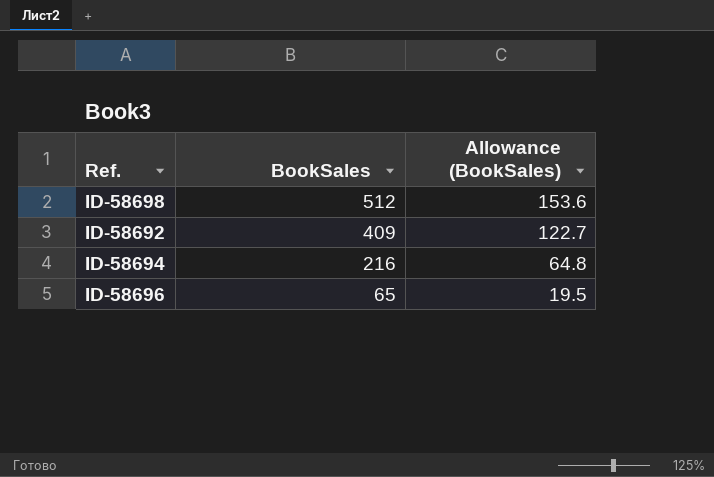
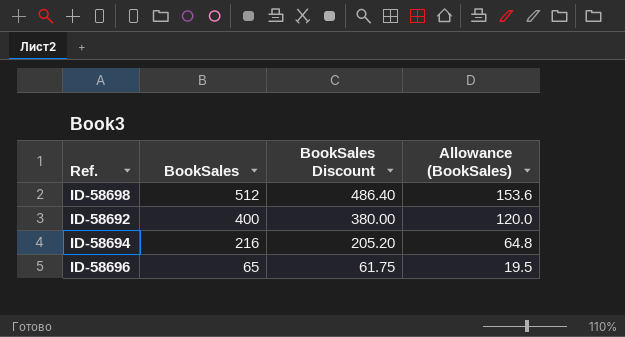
column BookSales Discount | formula: none -> [BookSales] * 0.95
ID-58692 | BookSales: 409 -> 400
ID-58692 | Allowance (BookSales): 122.7 -> 120.0

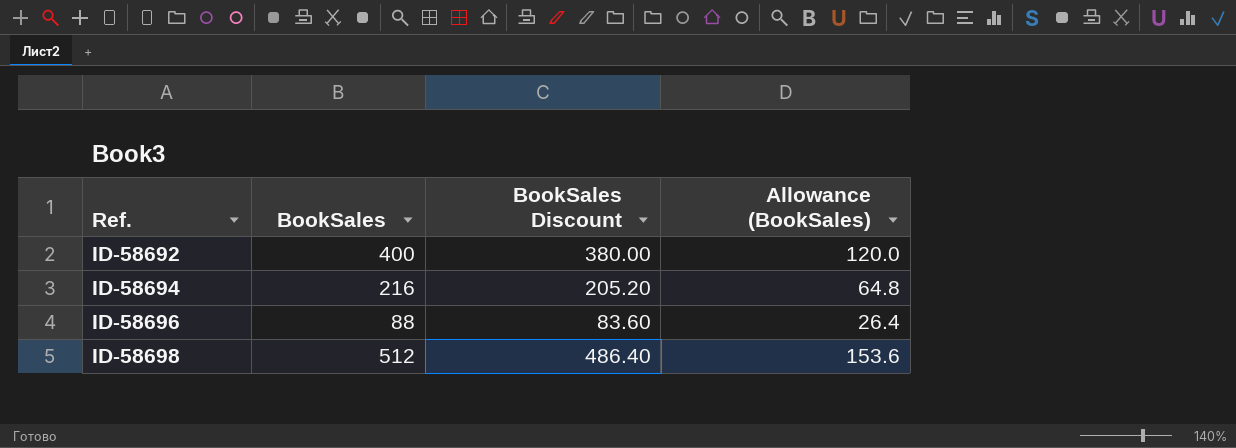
row order: BookSales descending -> Ref. ascending
ID-58696 | BookSales: 65 -> 88
ID-58696 | BookSales Discount: 61.75 -> 83.60
ID-58696 | Allowance (BookSales): 19.5 -> 26.4

